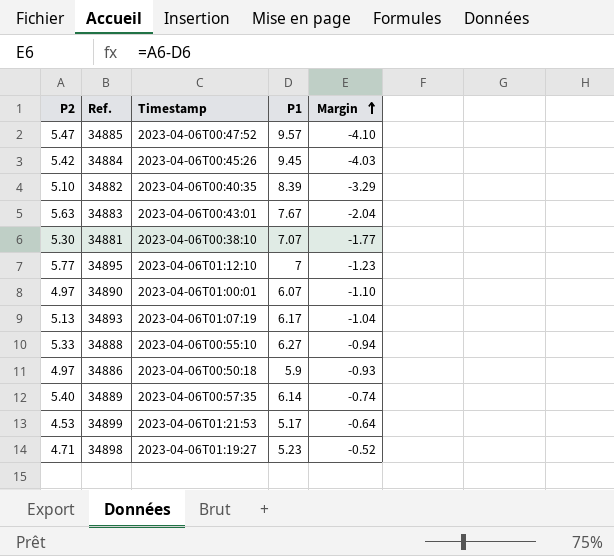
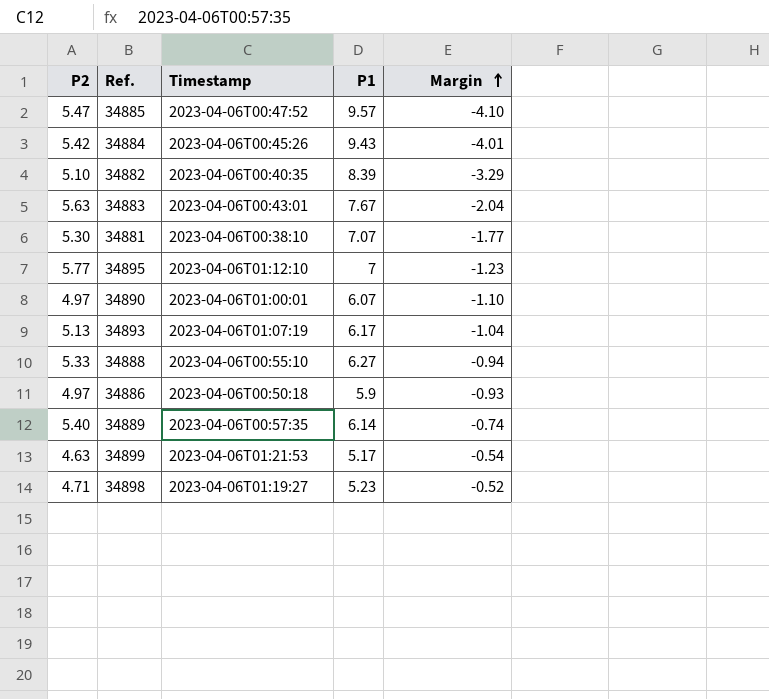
34884 | P1: 9.45 -> 9.43
34884 | Margin: -4.03 -> -4.01
34899 | P2: 4.53 -> 4.63
34899 | Margin: -0.64 -> -0.54

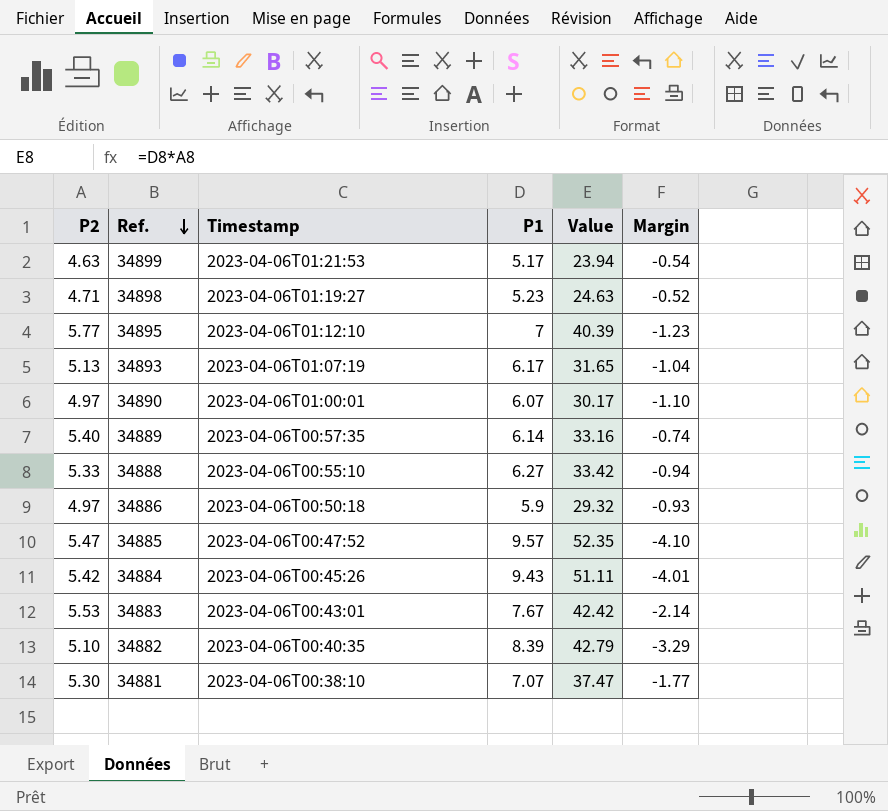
row order: Margin ascending -> Ref. descending
column Value | formula: none -> [P2] * [P1]
34883 | P2: 5.63 -> 5.53
34883 | Margin: -2.04 -> -2.14

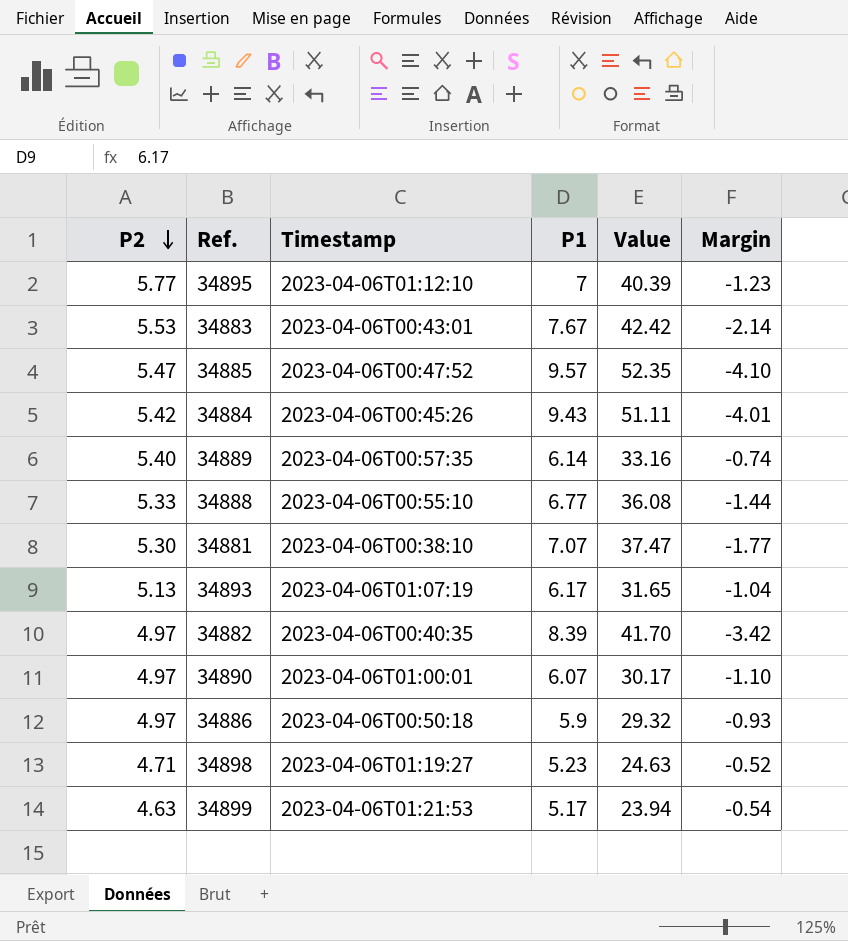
row order: Ref. descending -> P2 descending
34888 | P1: 6.27 -> 6.77
34888 | Value: 33.42 -> 36.08
34888 | Margin: -0.94 -> -1.44
34882 | P2: 5.10 -> 4.97
34882 | Value: 42.79 -> 41.70
34882 | Margin: -3.29 -> -3.42

